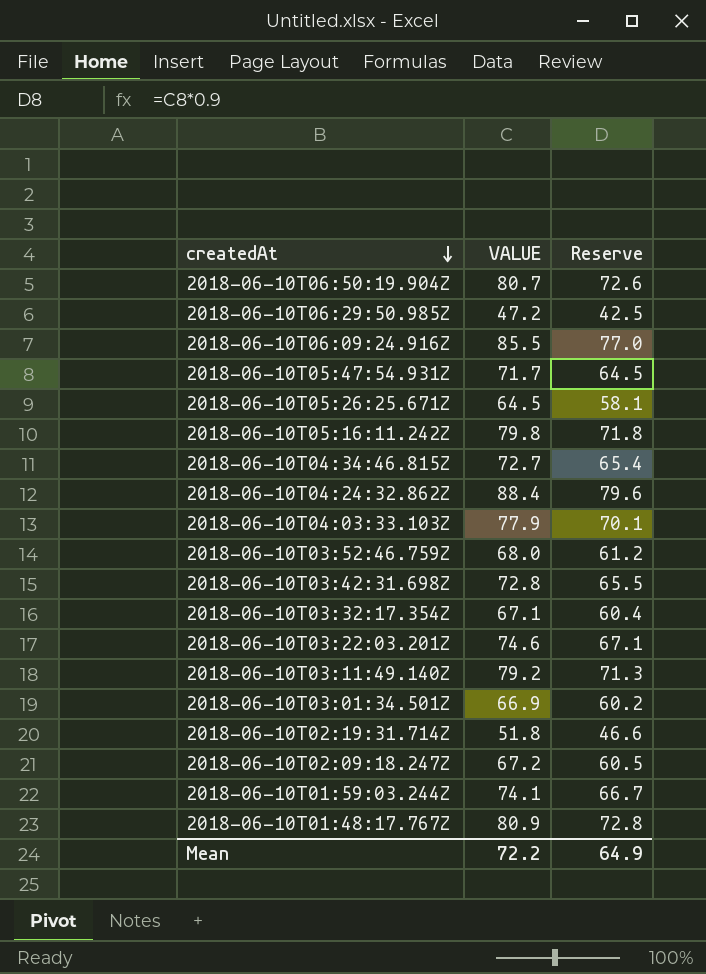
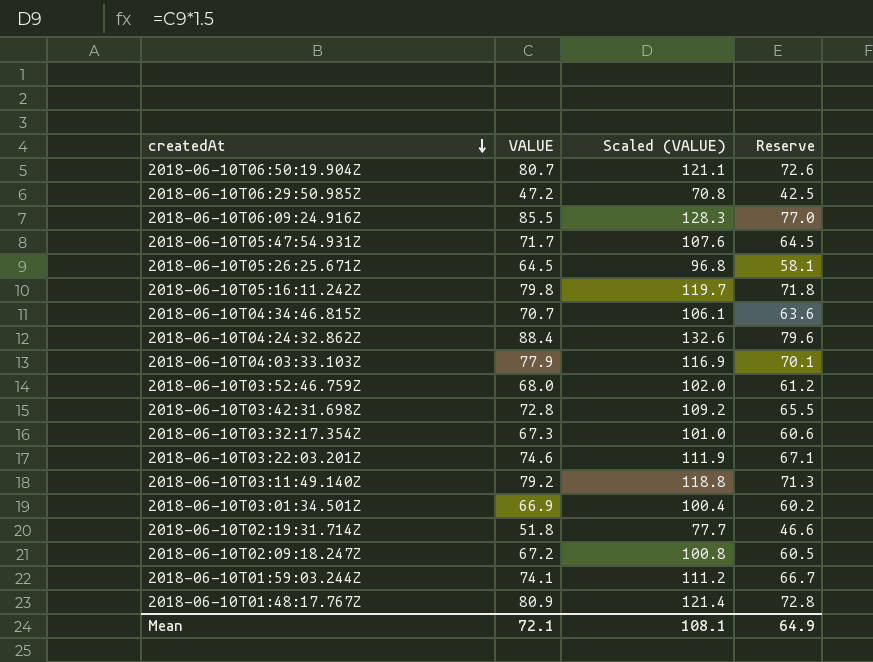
column Scaled (VALUE) | formula: none -> [VALUE] * 1.5
2018-06-10T04:34:46.815Z | VALUE: 72.7 -> 70.7
2018-06-10T04:34:46.815Z | Reserve: 65.4 -> 63.6
2018-06-10T03:32:17.354Z | VALUE: 67.1 -> 67.3
2018-06-10T03:32:17.354Z | Reserve: 60.4 -> 60.6
Mean | VALUE: 72.2 -> 72.1

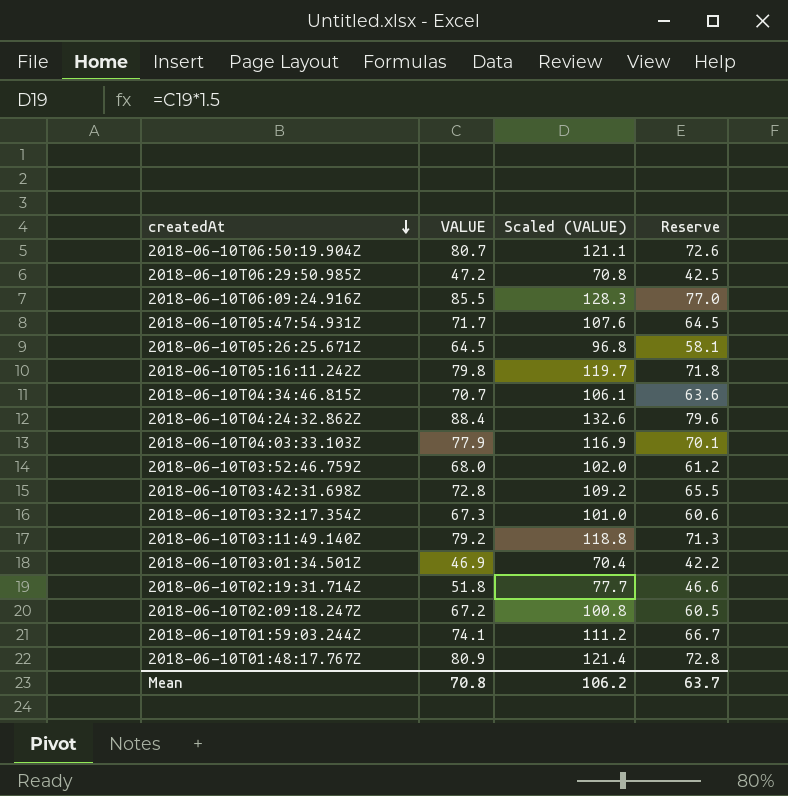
row 2018-06-10T03:22:03.201Z: 74.6 | 111.9 | 67.1 -> none
2018-06-10T03:01:34.501Z | VALUE: 66.9 -> 46.9
2018-06-10T03:01:34.501Z | Scaled (VALUE): 100.4 -> 70.4
2018-06-10T03:01:34.501Z | Reserve: 60.2 -> 42.2
Mean | VALUE: 72.1 -> 70.8
Mean | Scaled (VALUE): 108.1 -> 106.2
Mean | Reserve: 64.9 -> 63.7

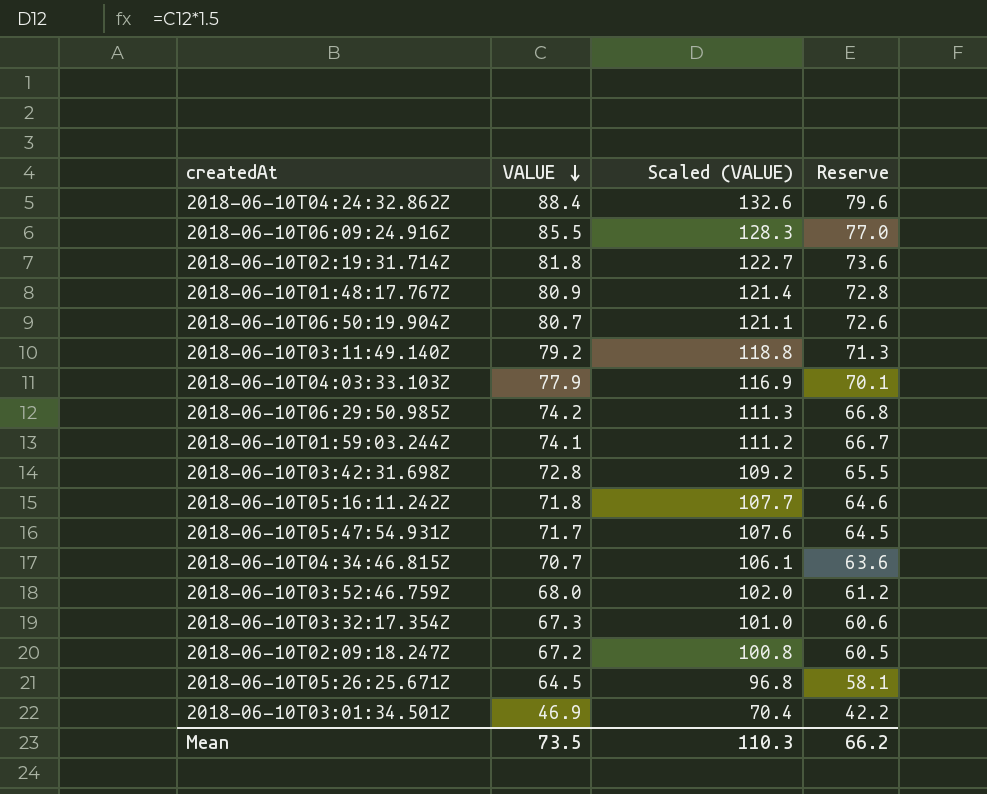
row order: createdAt descending -> VALUE descending
2018-06-10T02:19:31.714Z | VALUE: 51.8 -> 81.8
2018-06-10T02:19:31.714Z | Scaled (VALUE): 77.7 -> 122.7
2018-06-10T02:19:31.714Z | Reserve: 46.6 -> 73.6
2018-06-10T06:29:50.985Z | VALUE: 47.2 -> 74.2
2018-06-10T06:29:50.985Z | Scaled (VALUE): 70.8 -> 111.3
2018-06-10T06:29:50.985Z | Reserve: 42.5 -> 66.8
2018-06-10T05:16:11.242Z | VALUE: 79.8 -> 71.8
2018-06-10T05:16:11.242Z | Scaled (VALUE): 119.7 -> 107.7
2018-06-10T05:16:11.242Z | Reserve: 71.8 -> 64.6
Mean | VALUE: 70.8 -> 73.5
Mean | Scaled (VALUE): 106.2 -> 110.3
Mean | Reserve: 63.7 -> 66.2

